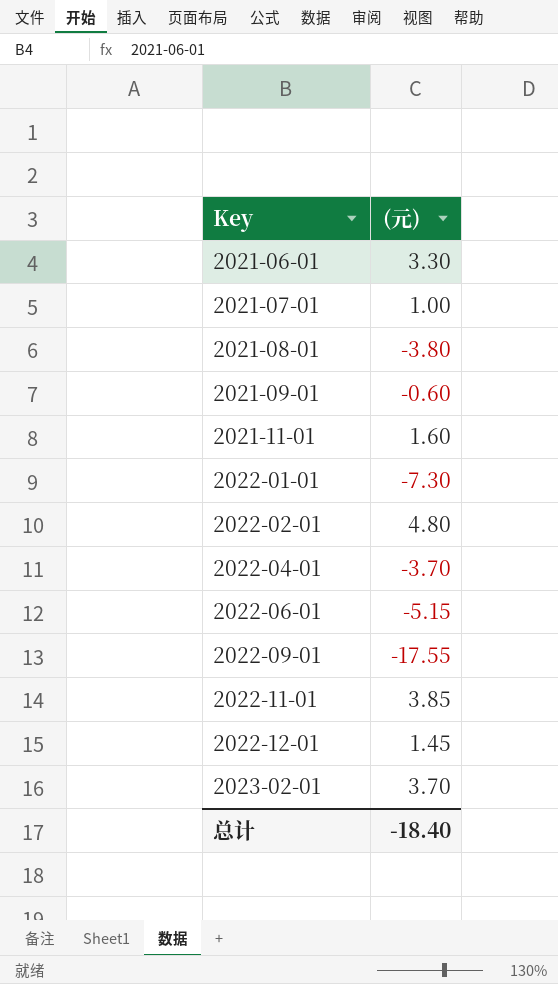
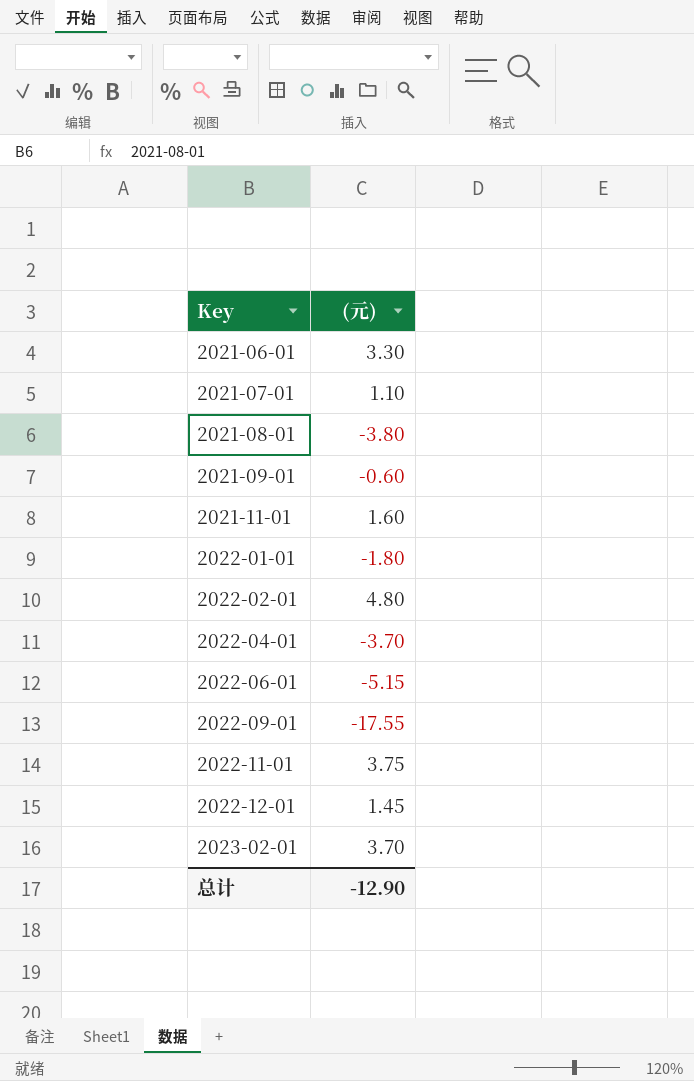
2021-07-01 | (元): 1.00 -> 1.10
2022-01-01 | (元): -7.30 -> -1.80
2022-11-01 | (元): 3.85 -> 3.75
总计 | (元): -18.40 -> -12.90

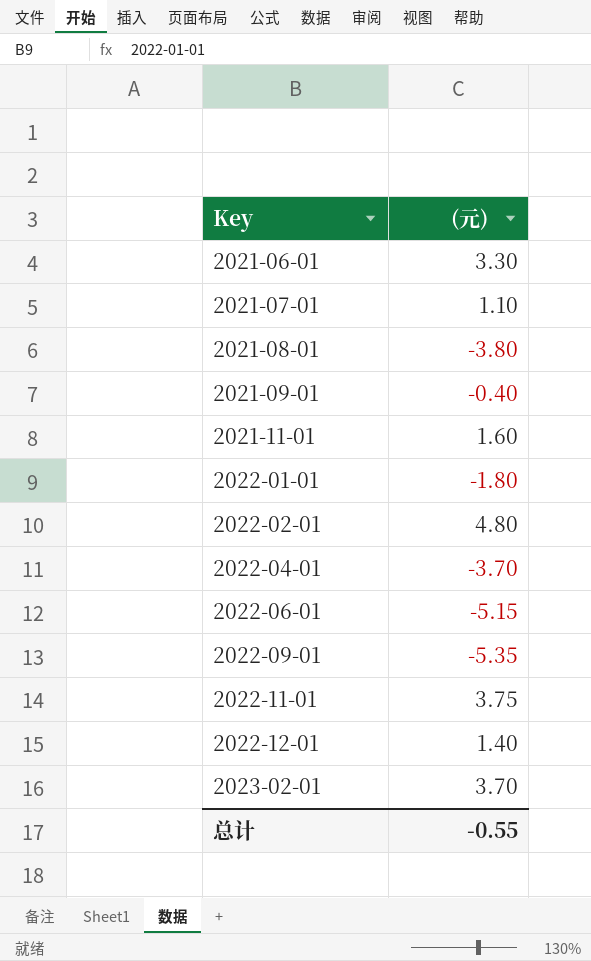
2021-09-01 | (元): -0.60 -> -0.40
2022-09-01 | (元): -17.55 -> -5.35
2022-12-01 | (元): 1.45 -> 1.40
总计 | (元): -12.90 -> -0.55

